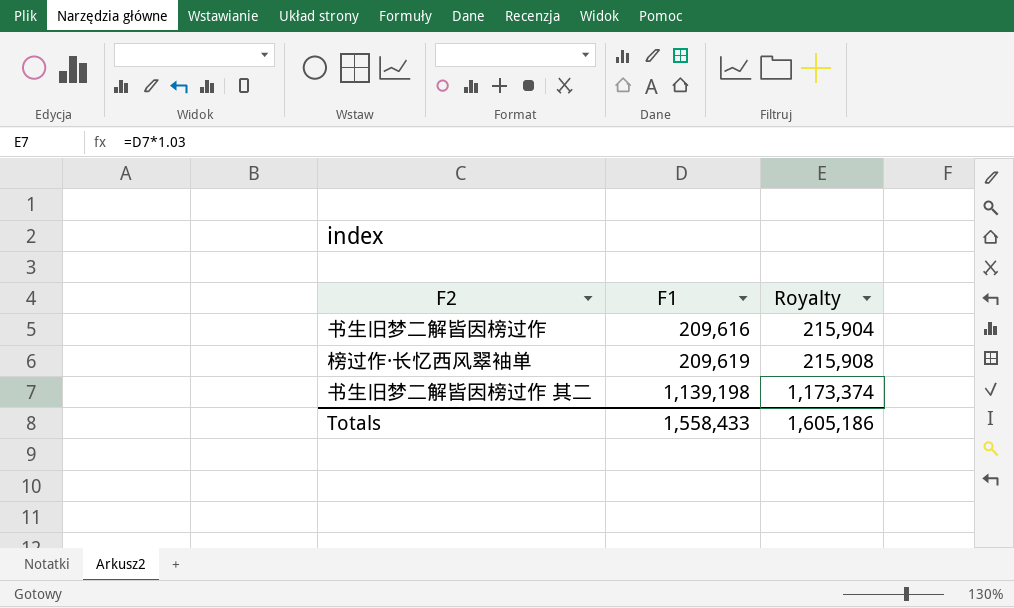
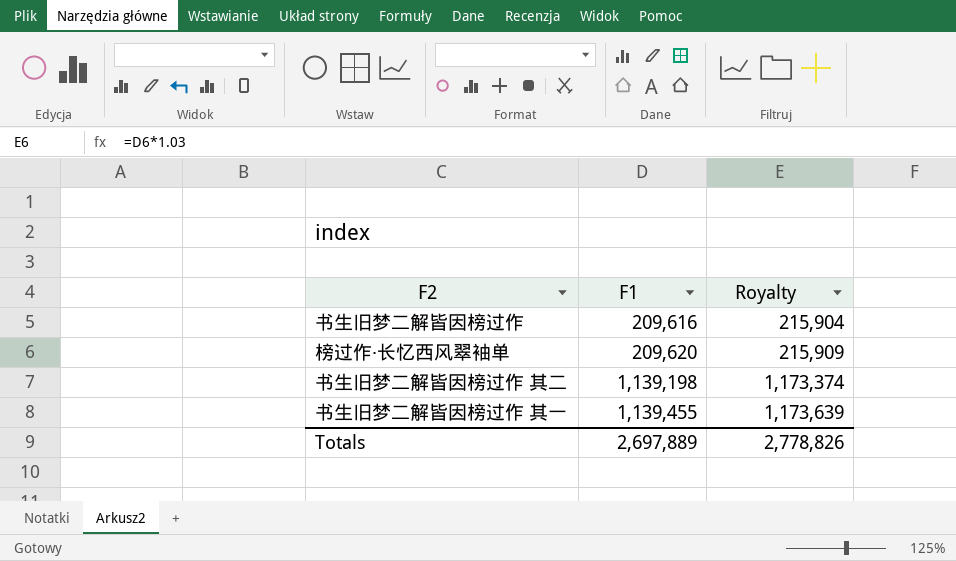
榜过作·长忆西风翠袖单 | F1: 209,619 -> 209,620
榜过作·长忆西风翠袖单 | Royalty: 215,908 -> 215,909
row 书生旧梦二解皆因榜过作 其一: none -> 1,139,455 | 1,173,639
Totals | F1: 1,558,433 -> 2,697,889
Totals | Royalty: 1,605,186 -> 2,778,826

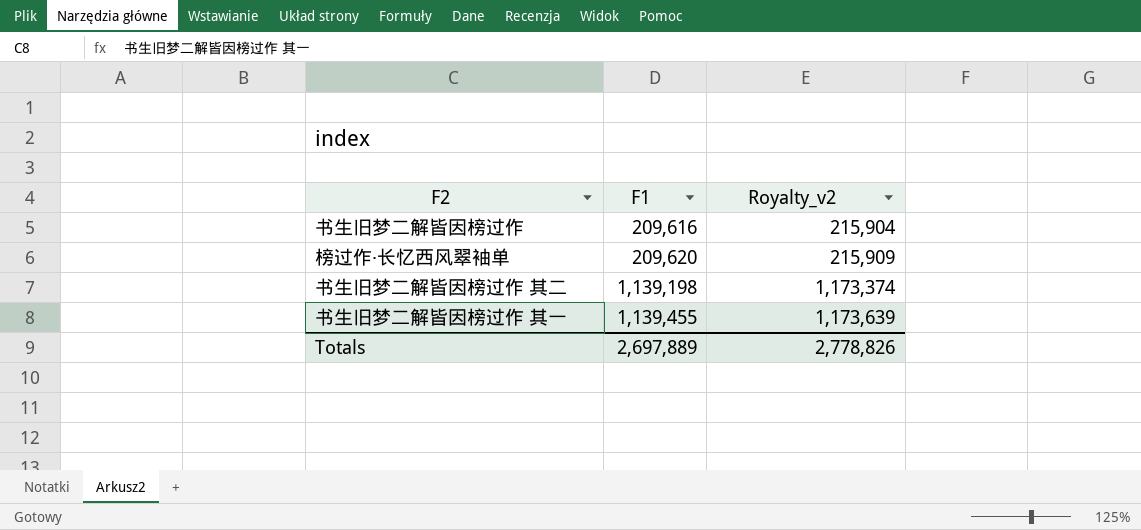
column name: Royalty -> Royalty_v2

